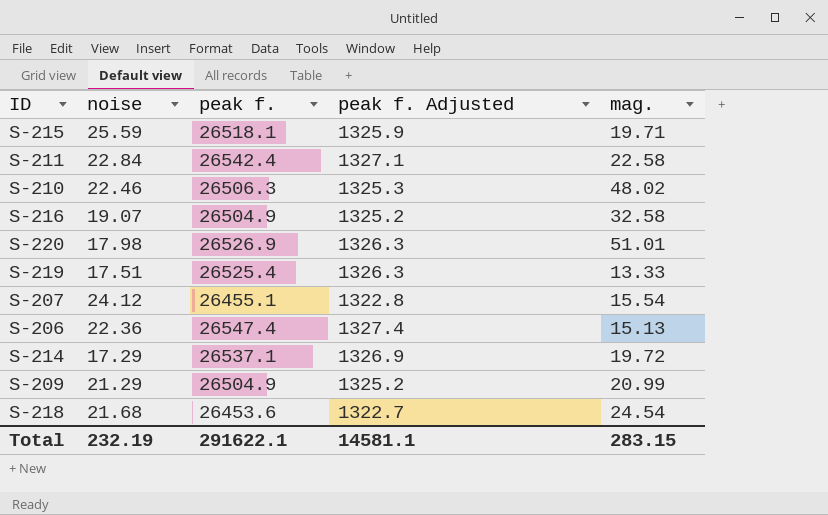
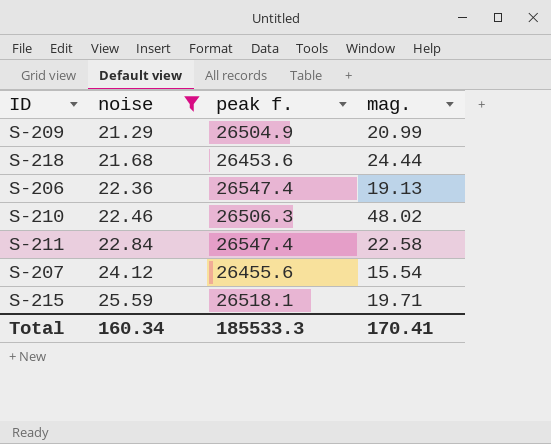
filter: none -> noise >= 21.29
row order: none -> noise ascending
column peak f. Adjusted | formula: [peak f.] * 0.05 -> none
S-218 | mag.: 24.54 -> 24.44
S-206 | mag.: 15.13 -> 19.13
S-211 | peak f.: 26542.4 -> 26547.4
S-207 | peak f.: 26455.1 -> 26455.6
Total | noise: 232.19 -> 160.34
Total | peak f.: 291622.1 -> 185533.3
Total | mag.: 283.15 -> 170.41

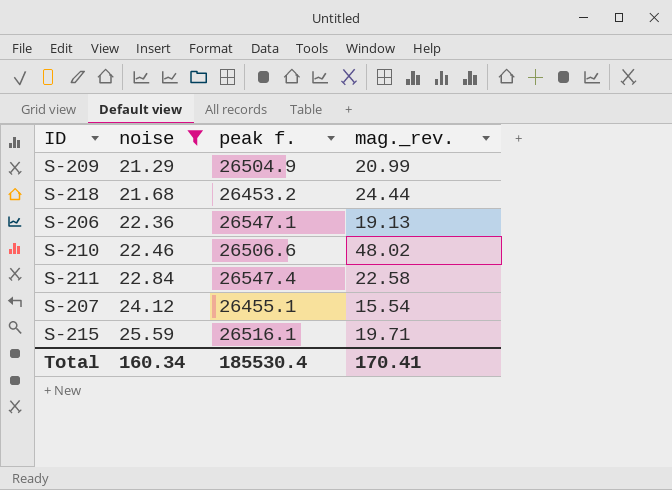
column name: mag. -> mag._rev.
S-218 | peak f.: 26453.6 -> 26453.2
S-206 | peak f.: 26547.4 -> 26547.1
S-210 | peak f.: 26506.3 -> 26506.6
S-207 | peak f.: 26455.6 -> 26455.1
S-215 | peak f.: 26518.1 -> 26516.1
Total | peak f.: 185533.3 -> 185530.4

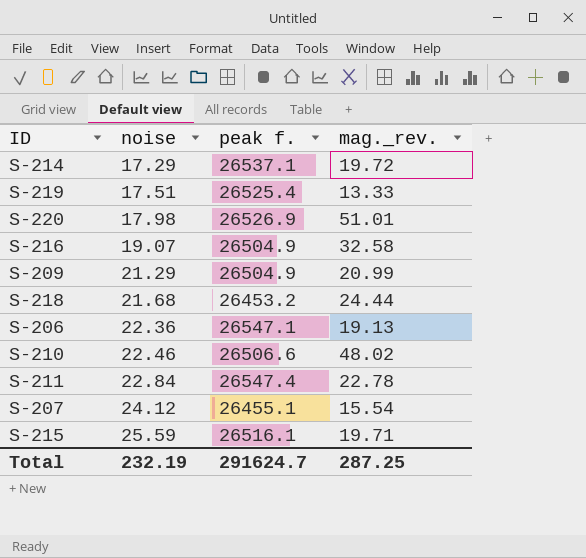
filter: noise >= 21.29 -> none
S-211 | mag._rev.: 22.58 -> 22.78
Total | noise: 160.34 -> 232.19
Total | peak f.: 185530.4 -> 291624.7
Total | mag._rev.: 170.41 -> 287.25

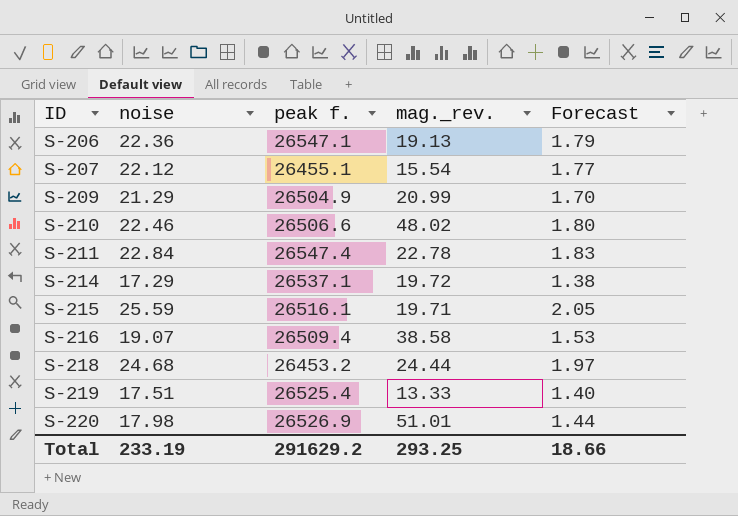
row order: noise ascending -> ID ascending
column Forecast | formula: none -> [noise] * 0.08
S-207 | noise: 24.12 -> 22.12
S-216 | peak f.: 26504.9 -> 26509.4
S-216 | mag._rev.: 32.58 -> 38.58
S-218 | noise: 21.68 -> 24.68
Total | noise: 232.19 -> 233.19
Total | peak f.: 291624.7 -> 291629.2
Total | mag._rev.: 287.25 -> 293.25

